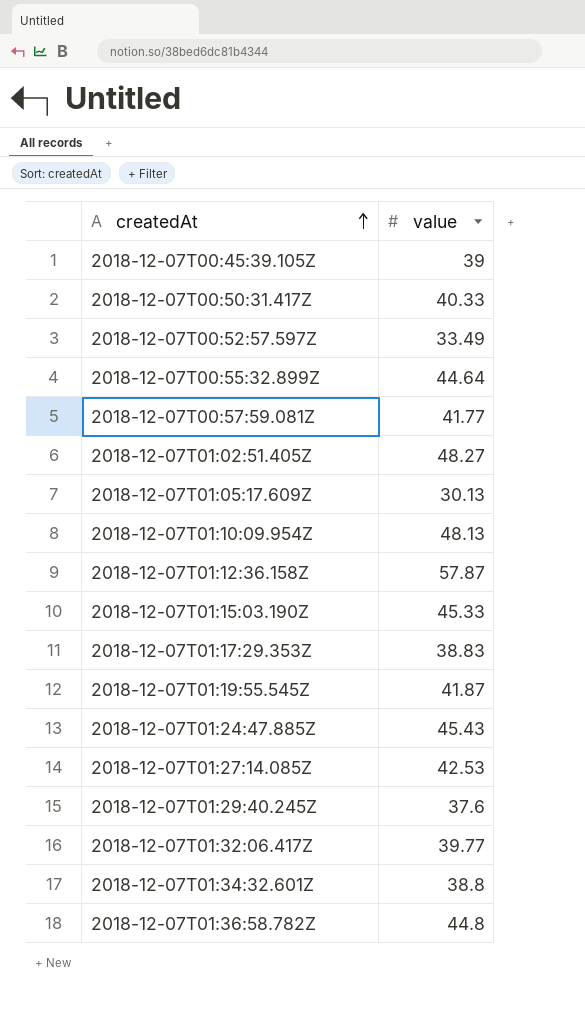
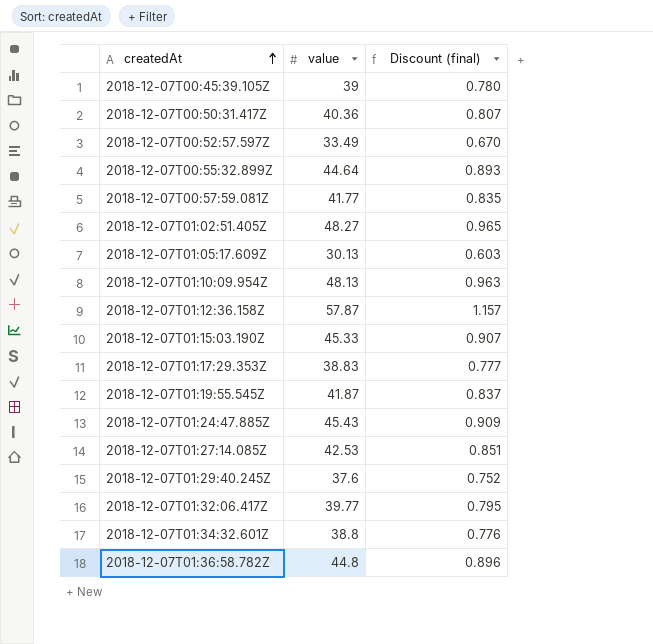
column Discount (final) | formula: none -> [value] * 0.02
2018-12-07T00:50:31.417Z | value: 40.33 -> 40.36

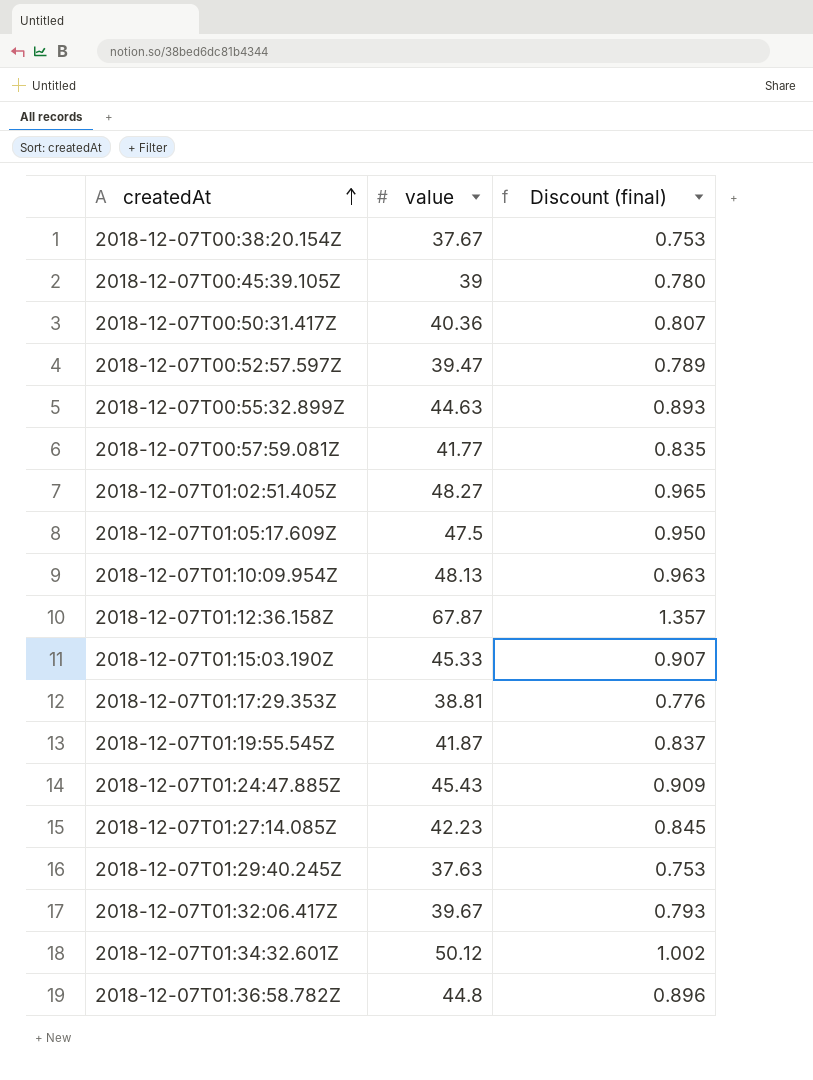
row 2018-12-07T00:38:20.154Z: none -> 37.67 | 0.753
2018-12-07T00:52:57.597Z | value: 33.49 -> 39.47
2018-12-07T00:52:57.597Z | Discount (final): 0.670 -> 0.789
2018-12-07T00:55:32.899Z | value: 44.64 -> 44.63
2018-12-07T01:05:17.609Z | value: 30.13 -> 47.5
2018-12-07T01:05:17.609Z | Discount (final): 0.603 -> 0.950
2018-12-07T01:12:36.158Z | value: 57.87 -> 67.87
2018-12-07T01:12:36.158Z | Discount (final): 1.157 -> 1.357
2018-12-07T01:17:29.353Z | value: 38.83 -> 38.81
2018-12-07T01:17:29.353Z | Discount (final): 0.777 -> 0.776
2018-12-07T01:27:14.085Z | value: 42.53 -> 42.23
2018-12-07T01:27:14.085Z | Discount (final): 0.851 -> 0.845
2018-12-07T01:29:40.245Z | value: 37.6 -> 37.63
2018-12-07T01:29:40.245Z | Discount (final): 0.752 -> 0.753
2018-12-07T01:32:06.417Z | value: 39.77 -> 39.67
2018-12-07T01:32:06.417Z | Discount (final): 0.795 -> 0.793
2018-12-07T01:34:32.601Z | value: 38.8 -> 50.12
2018-12-07T01:34:32.601Z | Discount (final): 0.776 -> 1.002

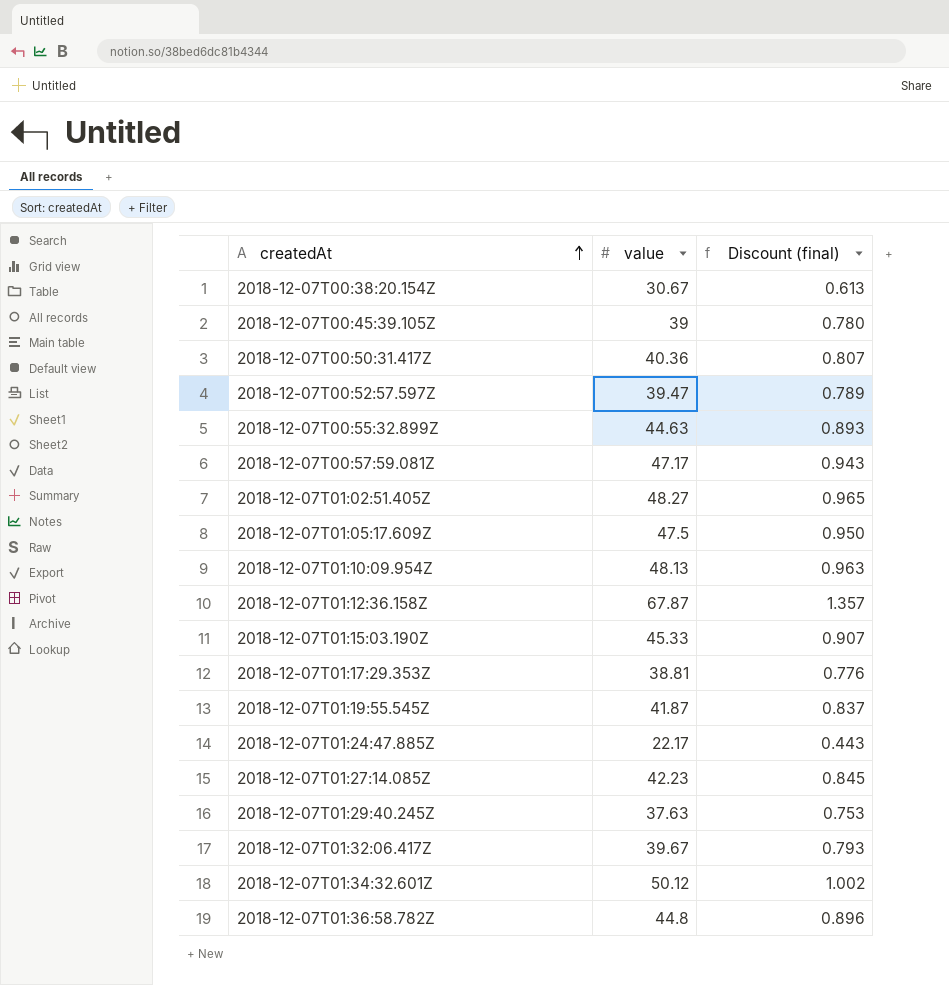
2018-12-07T00:38:20.154Z | value: 37.67 -> 30.67
2018-12-07T00:38:20.154Z | Discount (final): 0.753 -> 0.613
2018-12-07T00:57:59.081Z | value: 41.77 -> 47.17
2018-12-07T00:57:59.081Z | Discount (final): 0.835 -> 0.943
2018-12-07T01:24:47.885Z | value: 45.43 -> 22.17
2018-12-07T01:24:47.885Z | Discount (final): 0.909 -> 0.443

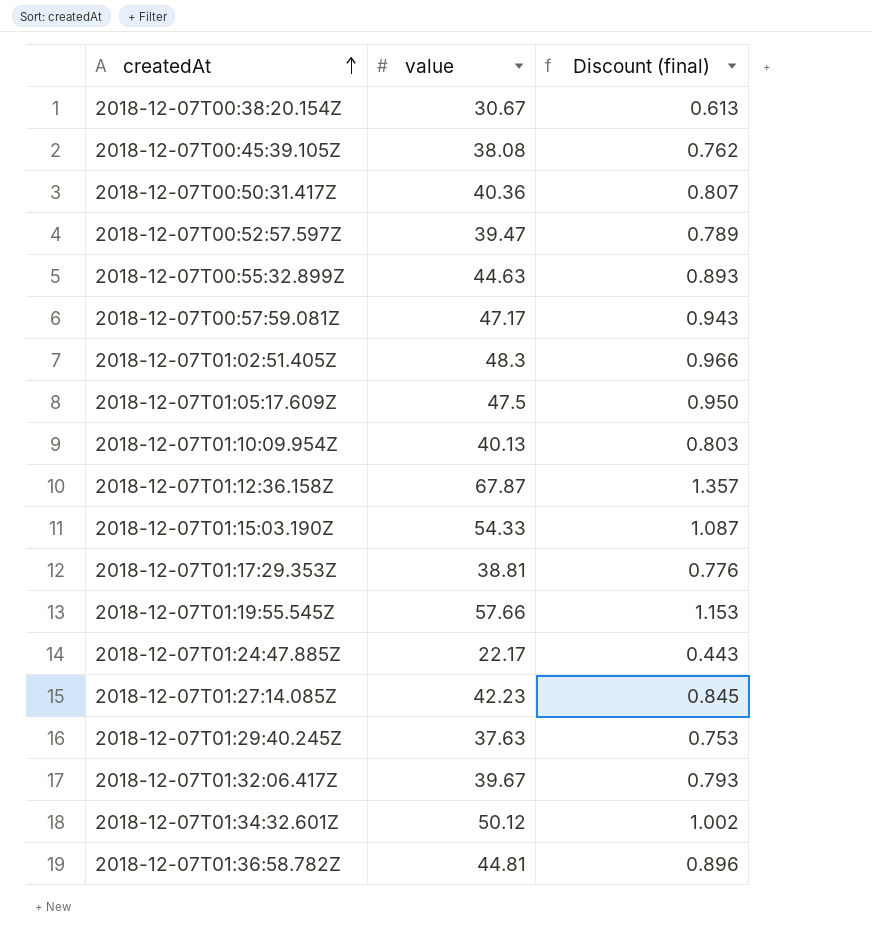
2018-12-07T00:45:39.105Z | value: 39 -> 38.08
2018-12-07T00:45:39.105Z | Discount (final): 0.780 -> 0.762
2018-12-07T01:02:51.405Z | value: 48.27 -> 48.3
2018-12-07T01:02:51.405Z | Discount (final): 0.965 -> 0.966
2018-12-07T01:10:09.954Z | value: 48.13 -> 40.13
2018-12-07T01:10:09.954Z | Discount (final): 0.963 -> 0.803
2018-12-07T01:15:03.190Z | value: 45.33 -> 54.33
2018-12-07T01:15:03.190Z | Discount (final): 0.907 -> 1.087
2018-12-07T01:19:55.545Z | value: 41.87 -> 57.66
2018-12-07T01:19:55.545Z | Discount (final): 0.837 -> 1.153
2018-12-07T01:36:58.782Z | value: 44.8 -> 44.81

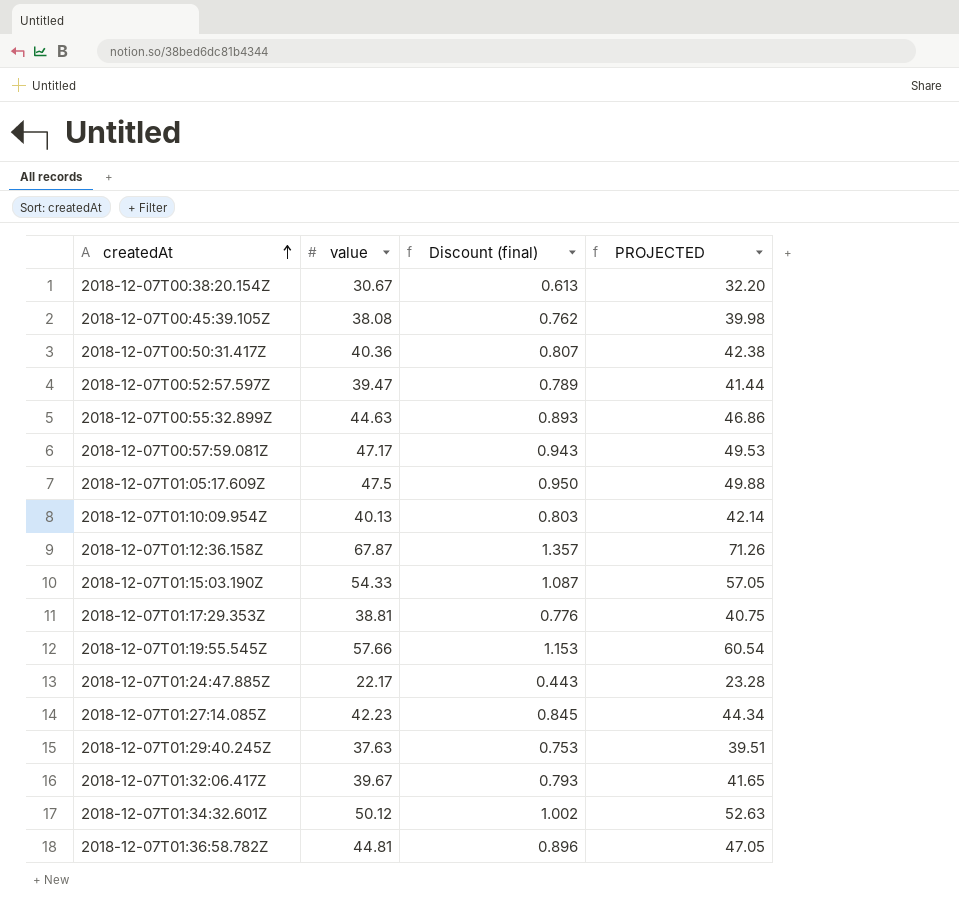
column PROJECTED | formula: none -> [value] * 1.05
row 2018-12-07T01:02:51.405Z: 48.3 | 0.966 -> none

